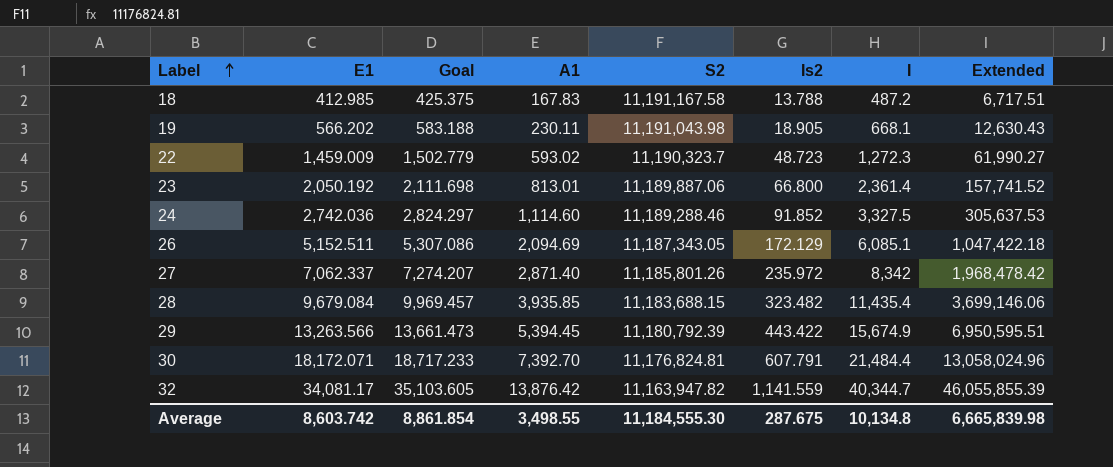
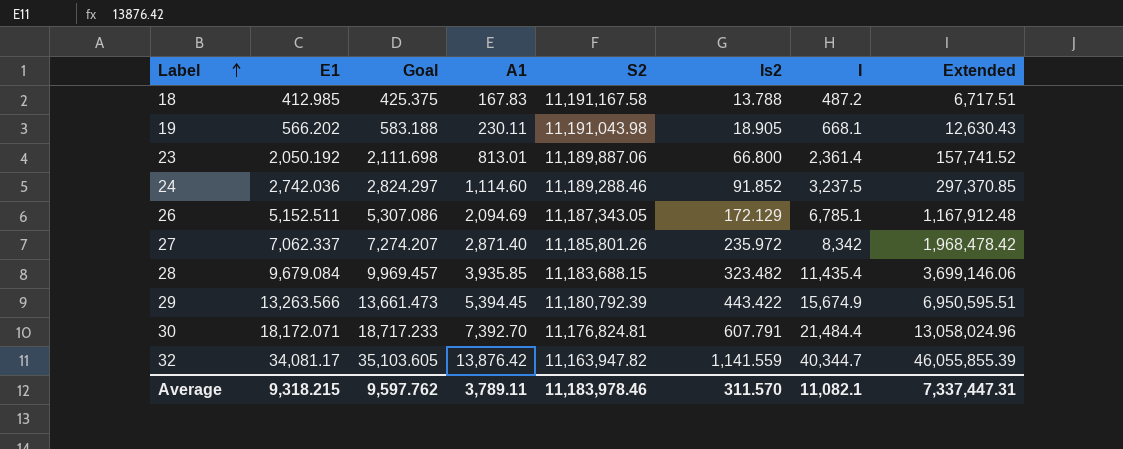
row 22: 1,459.009 | 1,502.779 | 593.02 | 11,190,323.7 | 48.723 | 1,272.3 | 61,990.27 -> none
24 | I: 3,327.5 -> 3,237.5
24 | Extended: 305,637.53 -> 297,370.85
26 | I: 6,085.1 -> 6,785.1
26 | Extended: 1,047,422.18 -> 1,167,912.48
Average | E1: 8,603.742 -> 9,318.215
Average | Goal: 8,861.854 -> 9,597.762
Average | A1: 3,498.55 -> 3,789.11
Average | S2: 11,184,555.30 -> 11,183,978.46
Average | Is2: 287.675 -> 311.570
Average | I: 10,134.8 -> 11,082.1
Average | Extended: 6,665,839.98 -> 7,337,447.31

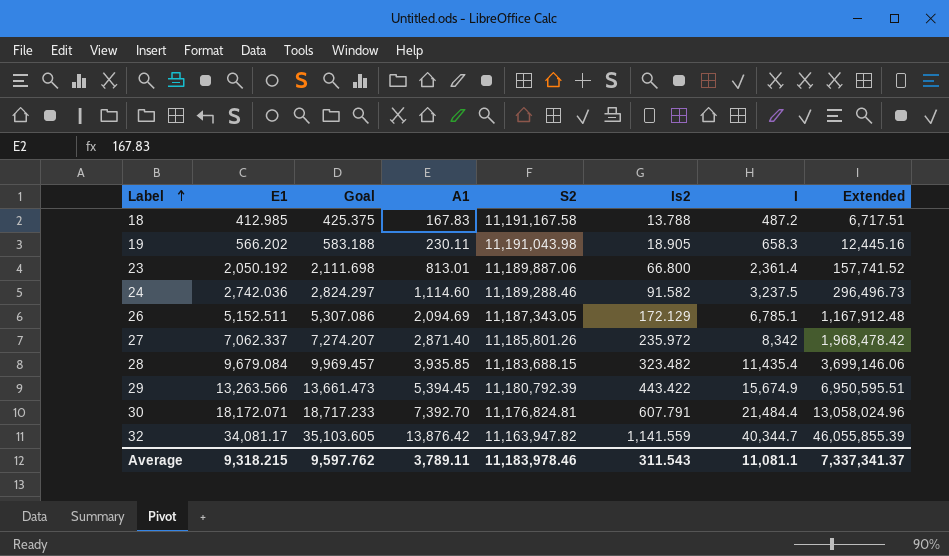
19 | I: 668.1 -> 658.3
19 | Extended: 12,630.43 -> 12,445.16
24 | Is2: 91.852 -> 91.582
24 | Extended: 297,370.85 -> 296,496.73
Average | Is2: 311.570 -> 311.543
Average | I: 11,082.1 -> 11,081.1
Average | Extended: 7,337,447.31 -> 7,337,341.37

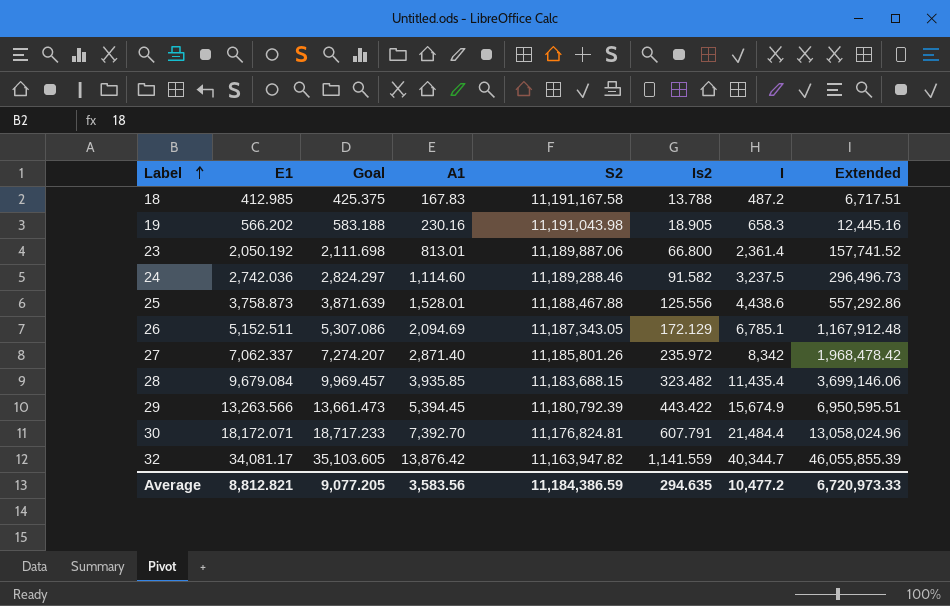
19 | A1: 230.11 -> 230.16
row 25: none -> 3,758.873 | 3,871.639 | 1,528.01 | 11,188,467.88 | 125.556 | 4,438.6 | 557,292.86
Average | E1: 9,318.215 -> 8,812.821
Average | Goal: 9,597.762 -> 9,077.205
Average | A1: 3,789.11 -> 3,583.56
Average | S2: 11,183,978.46 -> 11,184,386.59
Average | Is2: 311.543 -> 294.635
Average | I: 11,081.1 -> 10,477.2
Average | Extended: 7,337,341.37 -> 6,720,973.33

